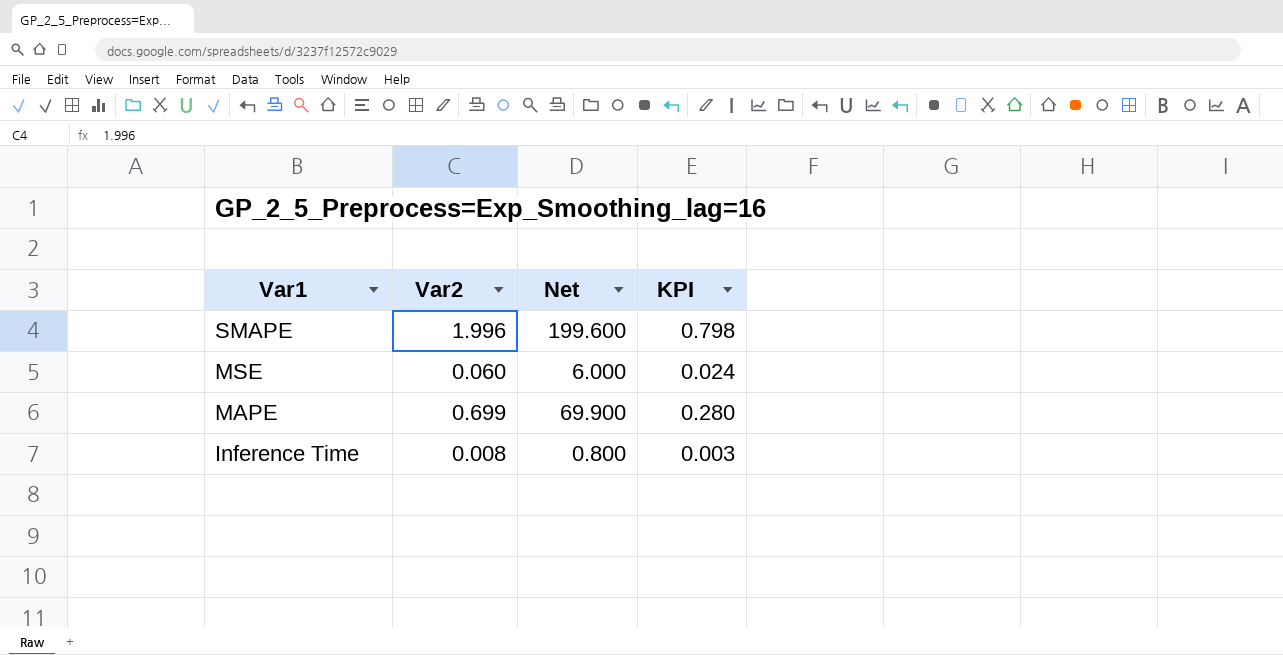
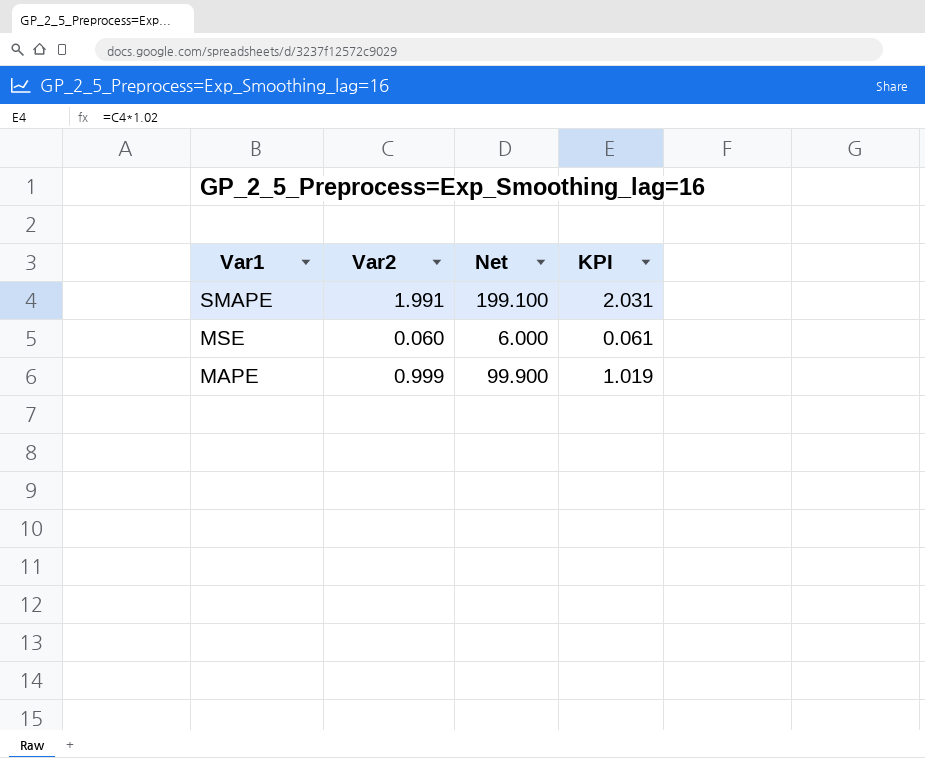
column KPI | formula: [Var2] * 0.4 -> [Var2] * 1.02
row Inference Time: 0.008 | 0.800 | 0.003 -> none
SMAPE | Var2: 1.996 -> 1.991
SMAPE | Net: 199.600 -> 199.100
MAPE | Var2: 0.699 -> 0.999
MAPE | Net: 69.900 -> 99.900

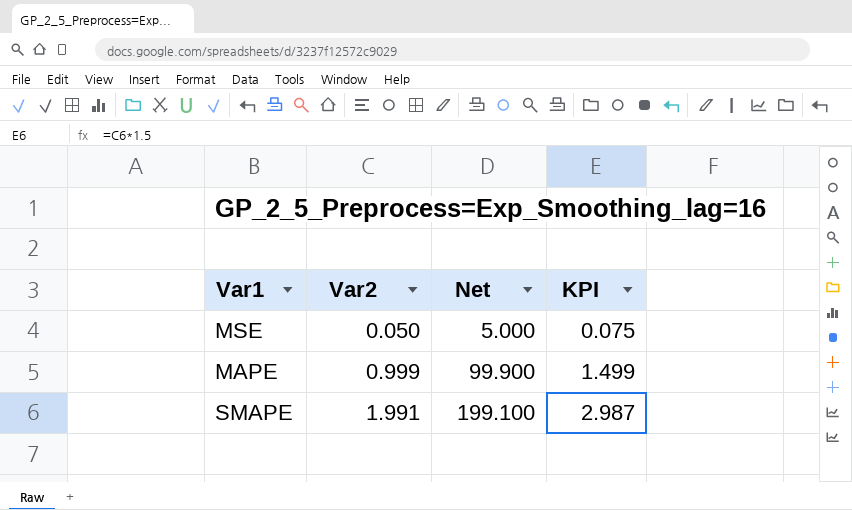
row order: Var1 descending -> Var2 ascending
column KPI | formula: [Var2] * 1.02 -> [Var2] * 1.5
MSE | Var2: 0.060 -> 0.050
MSE | Net: 6.000 -> 5.000

